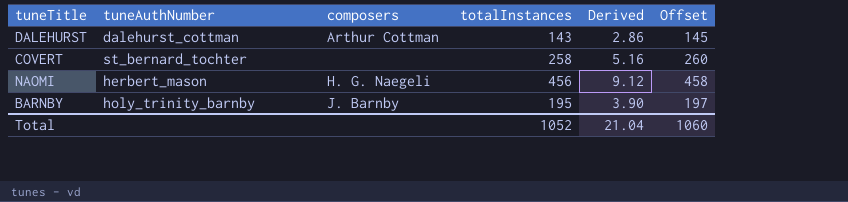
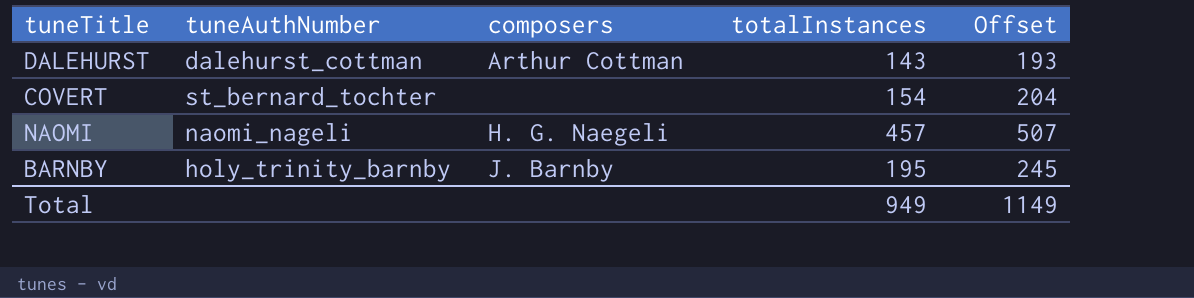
column Derived | formula: [totalInstances] * 0.02 -> none
column Offset | formula: [totalInstances] + 2 -> [totalInstances] + 50
COVERT | totalInstances: 258 -> 154
NAOMI | tuneAuthNumber: herbert_mason -> naomi_nageli
NAOMI | totalInstances: 456 -> 457
Total | totalInstances: 1052 -> 949
Total | Offset: 1060 -> 1149

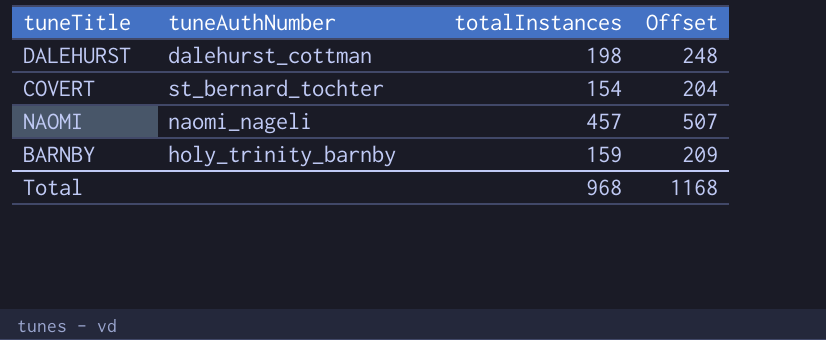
column composers | position: 3 -> none
DALEHURST | totalInstances: 143 -> 198
DALEHURST | Offset: 193 -> 248
BARNBY | totalInstances: 195 -> 159
BARNBY | Offset: 245 -> 209
Total | totalInstances: 949 -> 968
Total | Offset: 1149 -> 1168

